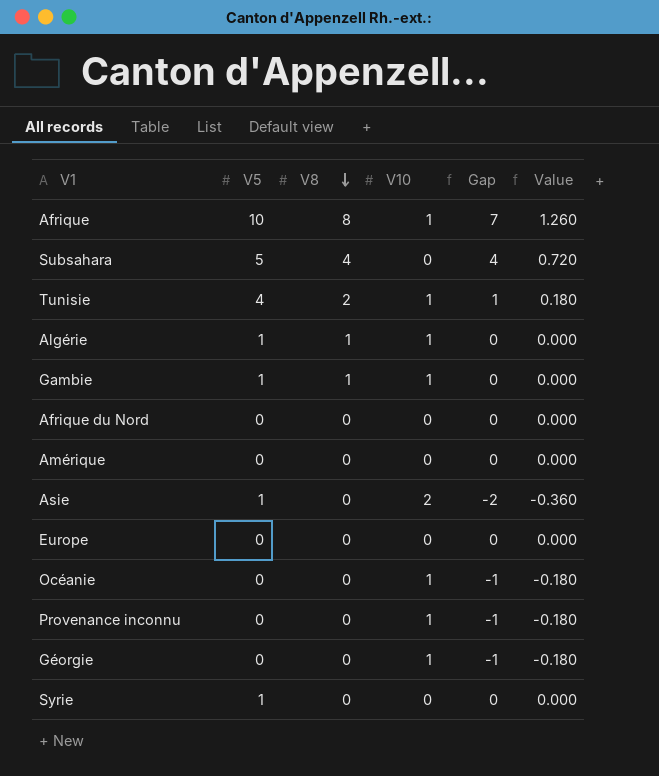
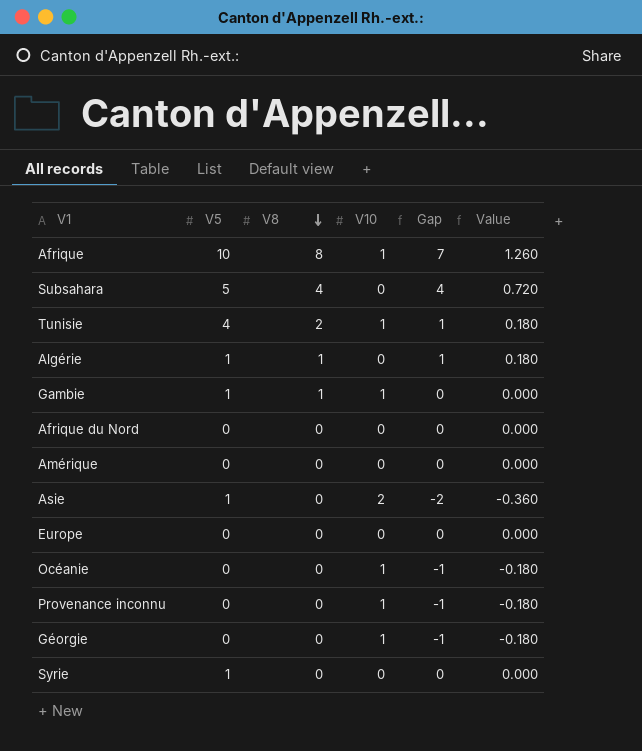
Algérie | V10: 1 -> 0
Algérie | Gap: 0 -> 1
Algérie | Value: 0.000 -> 0.180

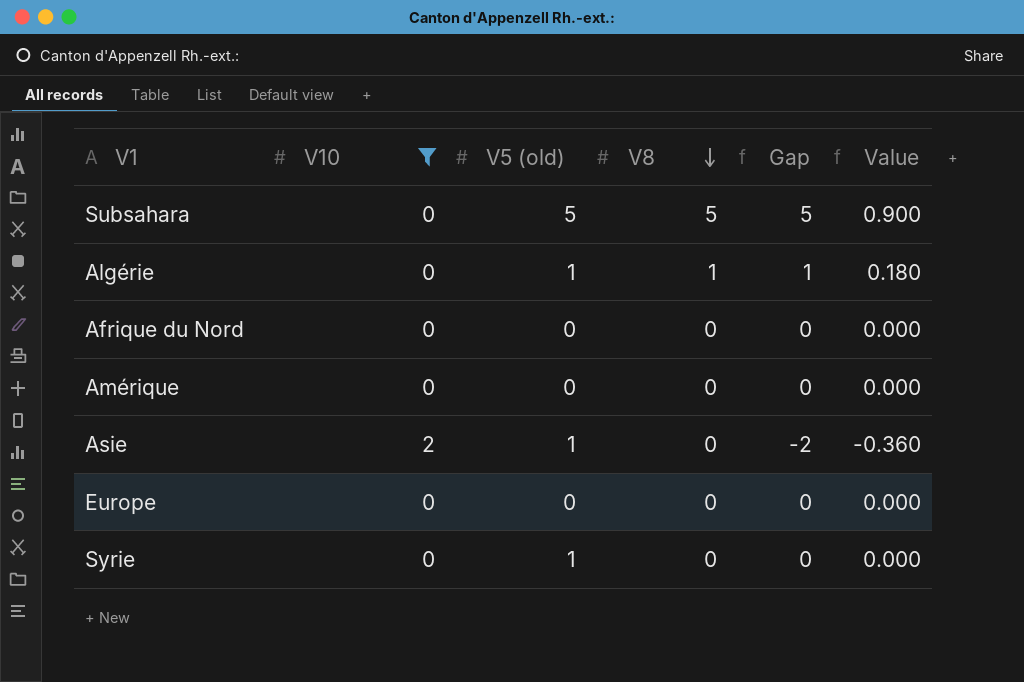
filter: none -> V10 != 1
column V10 | position: 4 -> 2
column name: V5 -> V5 (old)
Subsahara | V8: 4 -> 5
Subsahara | Gap: 4 -> 5
Subsahara | Value: 0.720 -> 0.900

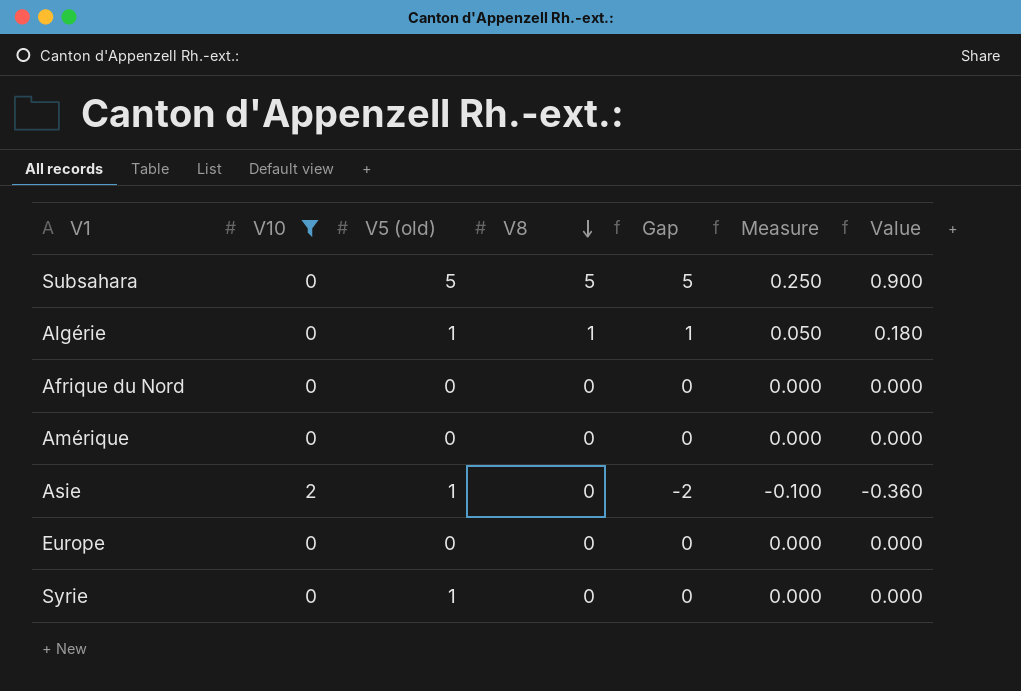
column Measure | formula: none -> [Gap] * 0.05

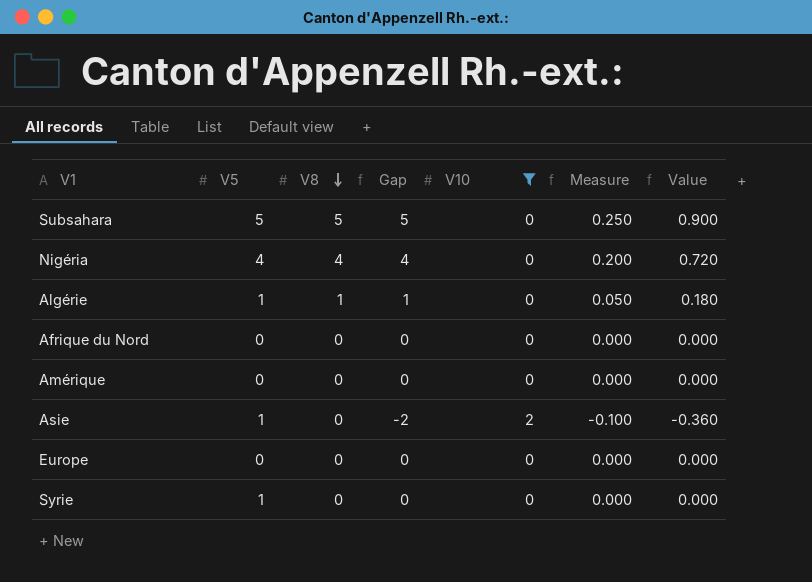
column name: V5 (old) -> V5
column V10 | position: 2 -> 5
row Nigéria: none -> 4 | 4 | 4 | 0 | 0.200 | 0.720

